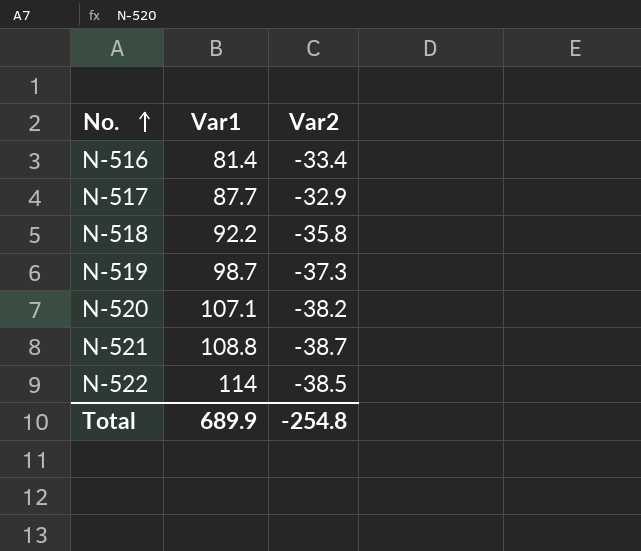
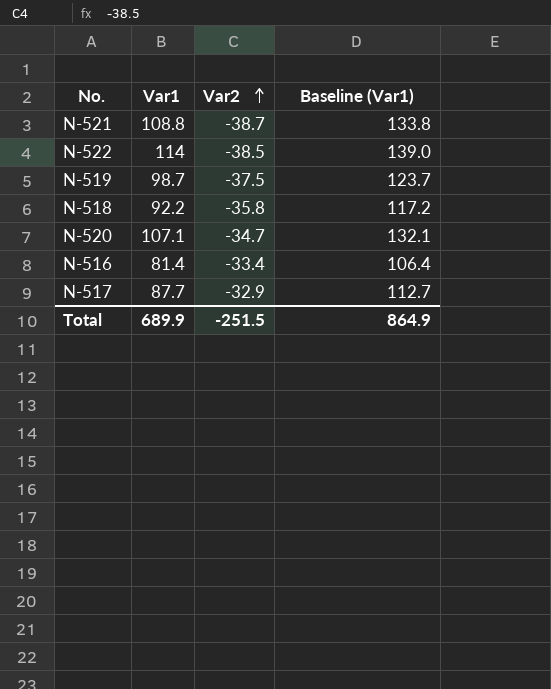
row order: No. ascending -> Var2 ascending
column Baseline (Var1) | formula: none -> [Var1] + 25
N-519 | Var2: -37.3 -> -37.5
N-520 | Var2: -38.2 -> -34.7
Total | Var2: -254.8 -> -251.5

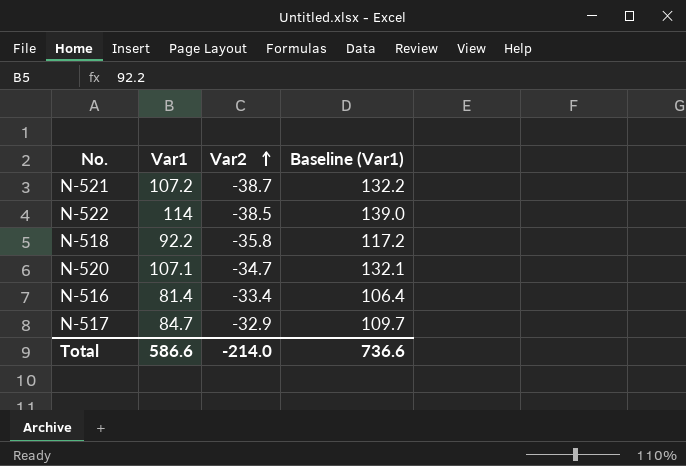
row N-519: 98.7 | -37.5 | 123.7 -> none
N-521 | Var1: 108.8 -> 107.2
N-521 | Baseline (Var1): 133.8 -> 132.2
N-517 | Var1: 87.7 -> 84.7
N-517 | Baseline (Var1): 112.7 -> 109.7
Total | Var1: 689.9 -> 586.6
Total | Var2: -251.5 -> -214.0
Total | Baseline (Var1): 864.9 -> 736.6

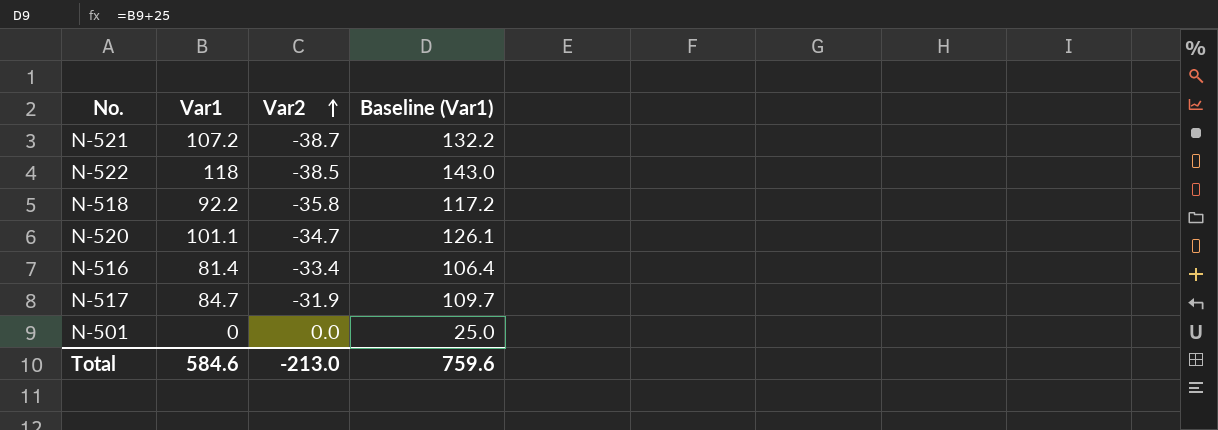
N-522 | Var1: 114 -> 118
N-522 | Baseline (Var1): 139.0 -> 143.0
N-520 | Var1: 107.1 -> 101.1
N-520 | Baseline (Var1): 132.1 -> 126.1
N-517 | Var2: -32.9 -> -31.9
row N-501: none -> 0 | 0.0 | 25.0
Total | Var1: 586.6 -> 584.6
Total | Var2: -214.0 -> -213.0
Total | Baseline (Var1): 736.6 -> 759.6

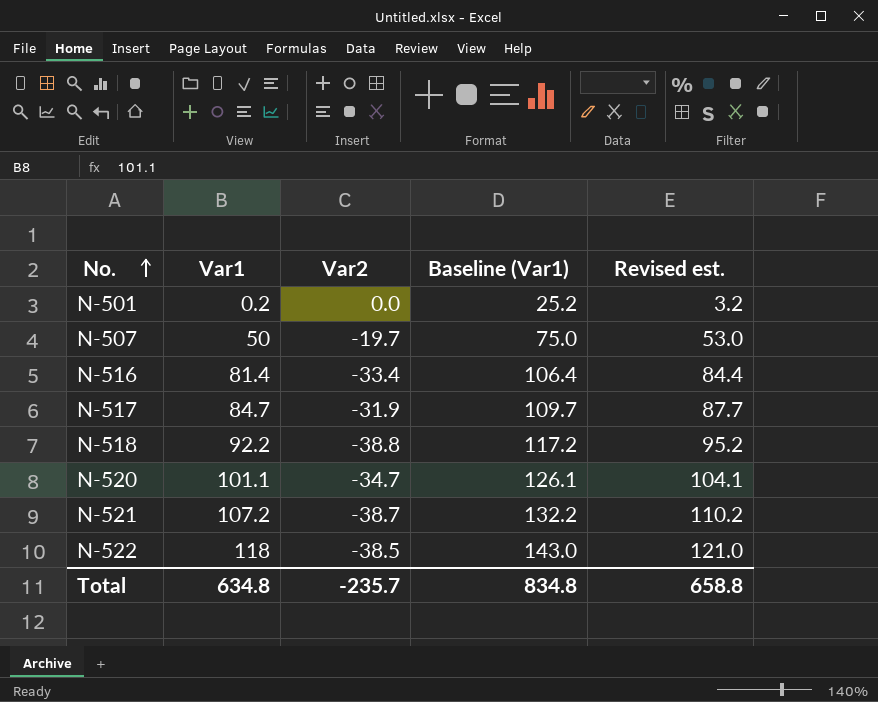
row order: Var2 ascending -> No. ascending
column Revised est. | formula: none -> [Var1] + 3
N-501 | Var1: 0 -> 0.2
N-501 | Baseline (Var1): 25.0 -> 25.2
row N-507: none -> 50 | -19.7 | 75.0 | 53.0
N-518 | Var2: -35.8 -> -38.8
Total | Var1: 584.6 -> 634.8
Total | Var2: -213.0 -> -235.7
Total | Baseline (Var1): 759.6 -> 834.8

